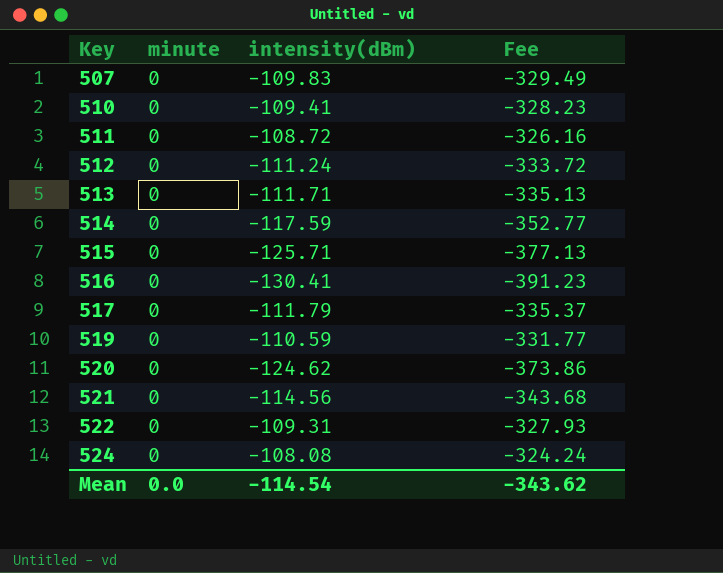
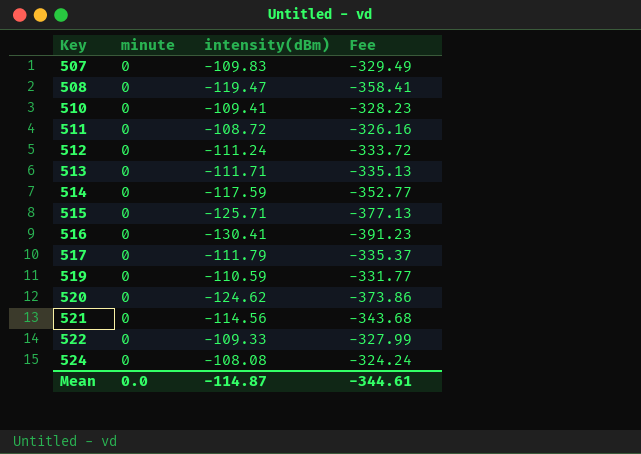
row 508: none -> 0 | -119.47 | -358.41
522 | intensity(dBm): -109.31 -> -109.33
522 | Fee: -327.93 -> -327.99
Mean | intensity(dBm): -114.54 -> -114.87
Mean | Fee: -343.62 -> -344.61

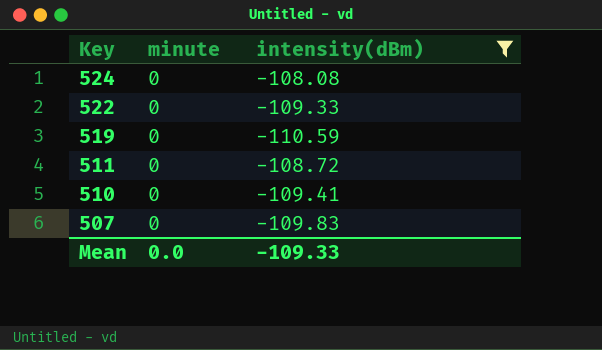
filter: none -> intensity(dBm) >= -110.59
row order: Key ascending -> Key descending
column Fee | formula: [intensity(dBm)] * 3 -> none
Mean | intensity(dBm): -114.87 -> -109.33

